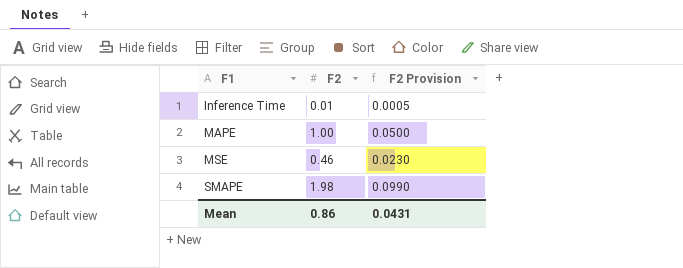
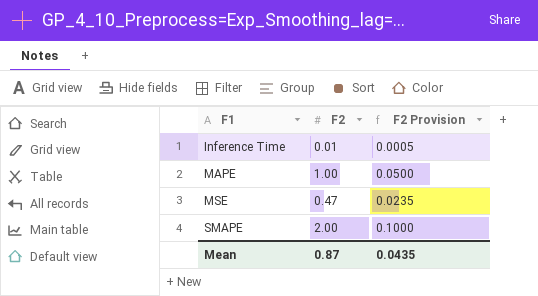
MSE | F2: 0.46 -> 0.47
MSE | F2 Provision: 0.0230 -> 0.0235
SMAPE | F2: 1.98 -> 2.00
SMAPE | F2 Provision: 0.0990 -> 0.1000
Mean | F2: 0.86 -> 0.87
Mean | F2 Provision: 0.0431 -> 0.0435

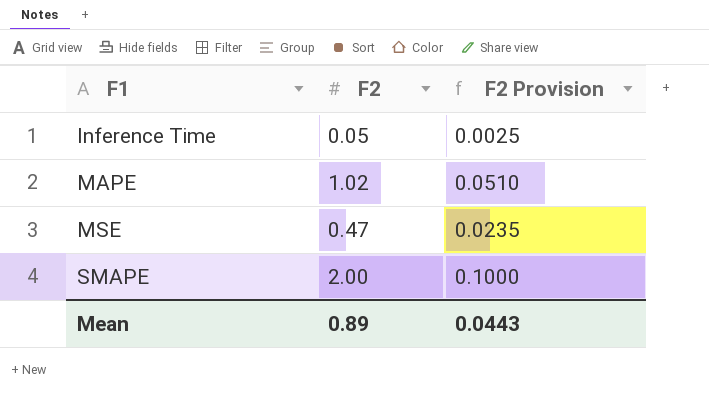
Inference Time | F2: 0.01 -> 0.05
Inference Time | F2 Provision: 0.0005 -> 0.0025
MAPE | F2: 1.00 -> 1.02
MAPE | F2 Provision: 0.0500 -> 0.0510
Mean | F2: 0.87 -> 0.89
Mean | F2 Provision: 0.0435 -> 0.0443

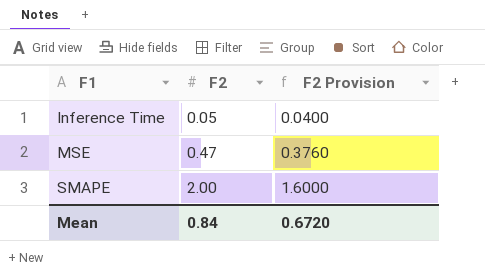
column F2 Provision | formula: [F2] * 0.05 -> [F2] * 0.8
row MAPE: 1.02 | 0.0510 -> none
Mean | F2: 0.89 -> 0.84
Mean | F2 Provision: 0.0443 -> 0.6720

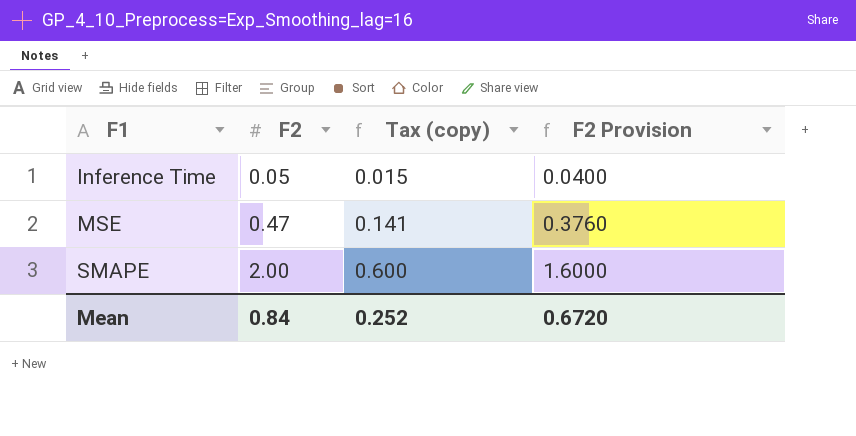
column Tax (copy) | formula: none -> [F2] * 0.3

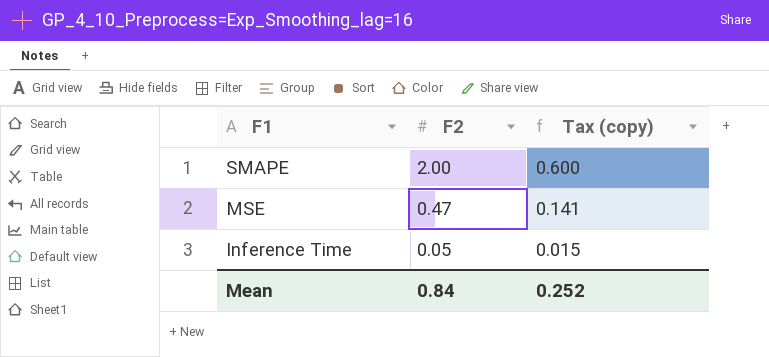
row order: F1 ascending -> F1 descending
column F2 Provision | formula: [F2] * 0.8 -> none

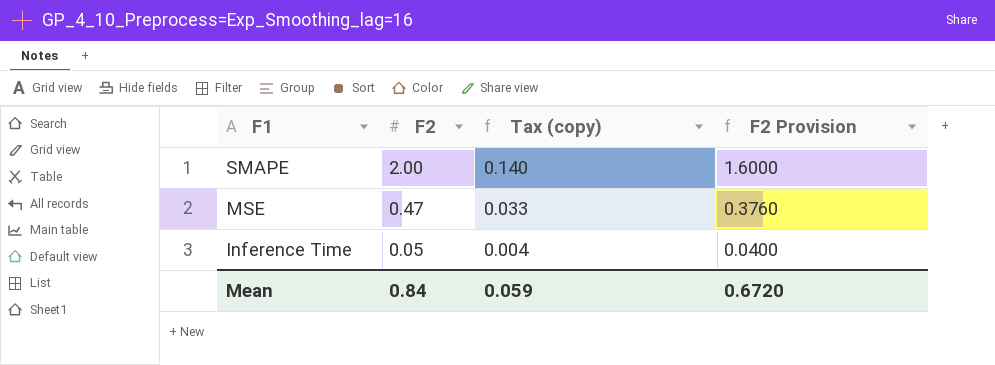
column Tax (copy) | formula: [F2] * 0.3 -> [F2] * 0.07
column F2 Provision | formula: none -> [F2] * 0.8
Mean | Tax (copy): 0.252 -> 0.059

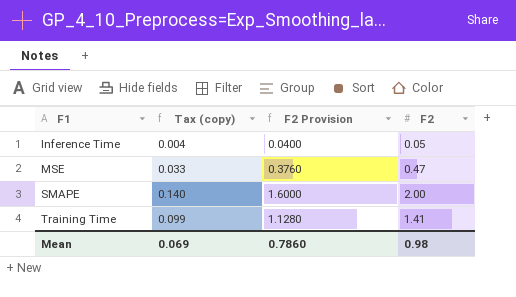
row order: F1 descending -> F1 ascending
column F2 | position: 2 -> 4
row Training Time: none -> 0.099 | 1.1280 | 1.41
Mean | Tax (copy): 0.059 -> 0.069
Mean | F2 Provision: 0.6720 -> 0.7860
Mean | F2: 0.84 -> 0.98

